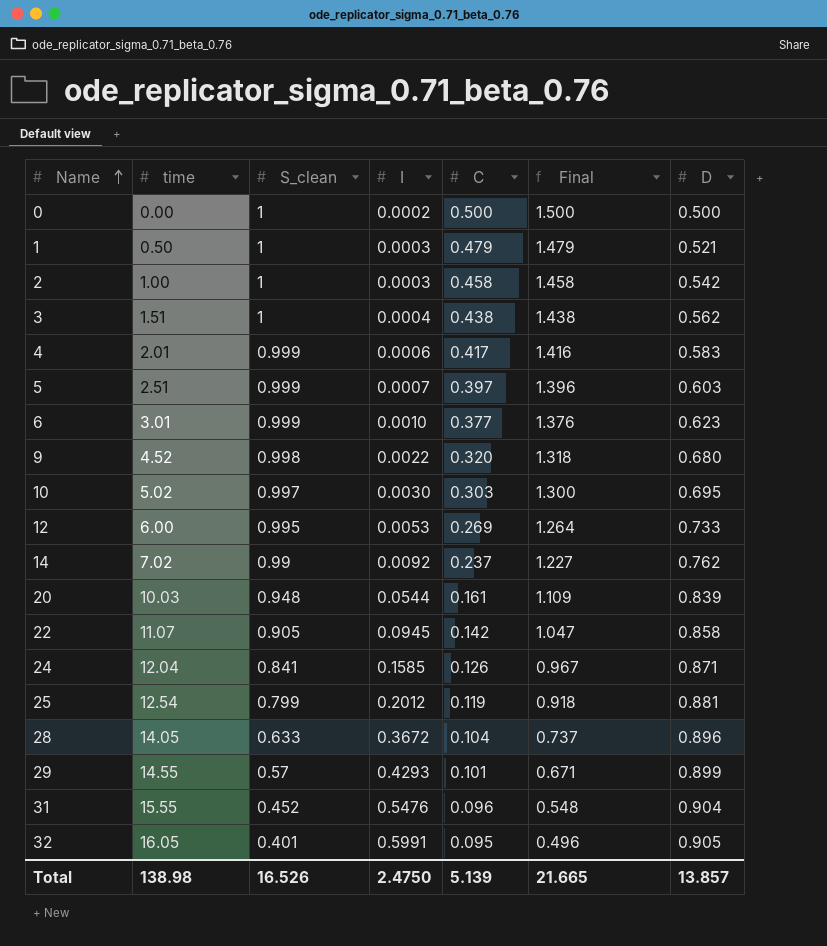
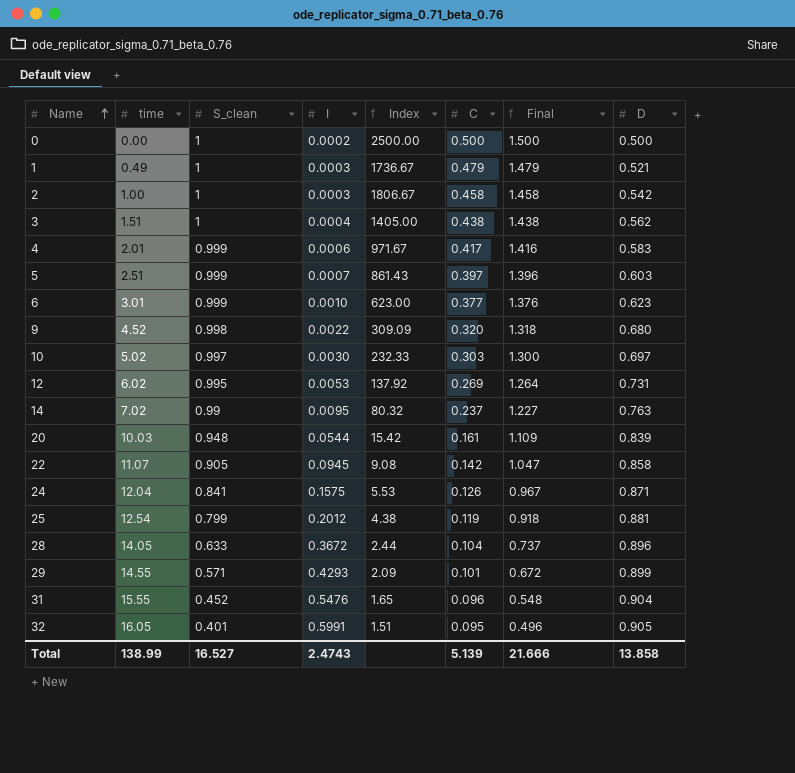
column Index | formula: none -> [D] / [I]
1 | time: 0.50 -> 0.49
10 | D: 0.695 -> 0.697
12 | time: 6.00 -> 6.02
12 | D: 0.733 -> 0.731
14 | I: 0.0092 -> 0.0095
14 | D: 0.762 -> 0.763
24 | I: 0.1585 -> 0.1575
29 | S_clean: 0.57 -> 0.571
29 | Final: 0.671 -> 0.672
Total | time: 138.98 -> 138.99
Total | S_clean: 16.526 -> 16.527
Total | I: 2.4750 -> 2.4743
Total | Final: 21.665 -> 21.666
Total | D: 13.857 -> 13.858

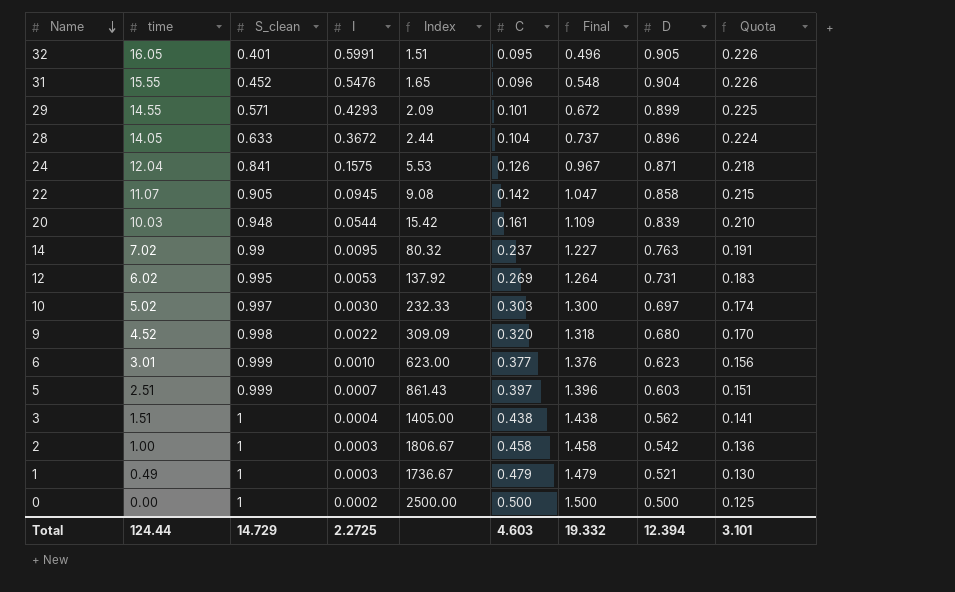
row order: Name ascending -> Name descending
column Quota | formula: none -> [D] * 0.25
row 4: 2.01 | 0.999 | 0.0006 | 971.67 | 0.417 | 1.416 | 0.583 -> none
row 25: 12.54 | 0.799 | 0.2012 | 4.38 | 0.119 | 0.918 | 0.881 -> none
Total | time: 138.99 -> 124.44
Total | S_clean: 16.527 -> 14.729
Total | I: 2.4743 -> 2.2725
Total | C: 5.139 -> 4.603
Total | Final: 21.666 -> 19.332
Total | D: 13.858 -> 12.394

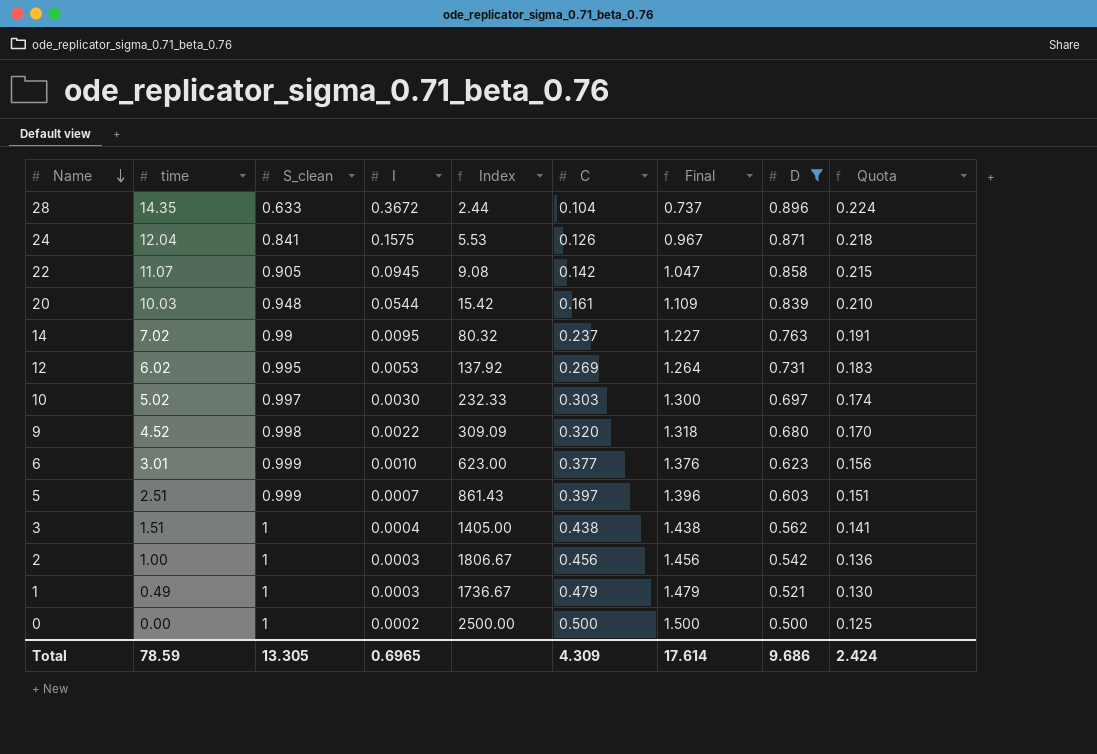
filter: none -> D <= 0.896
28 | time: 14.05 -> 14.35
2 | C: 0.458 -> 0.456
2 | Final: 1.458 -> 1.456
Total | time: 124.44 -> 78.59
Total | S_clean: 14.729 -> 13.305
Total | I: 2.2725 -> 0.6965
Total | C: 4.603 -> 4.309
Total | Final: 19.332 -> 17.614
Total | D: 12.394 -> 9.686
Total | Quota: 3.101 -> 2.424

